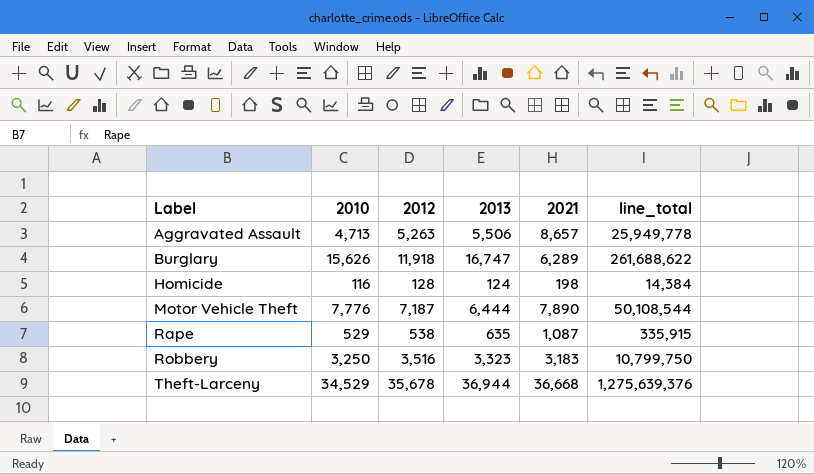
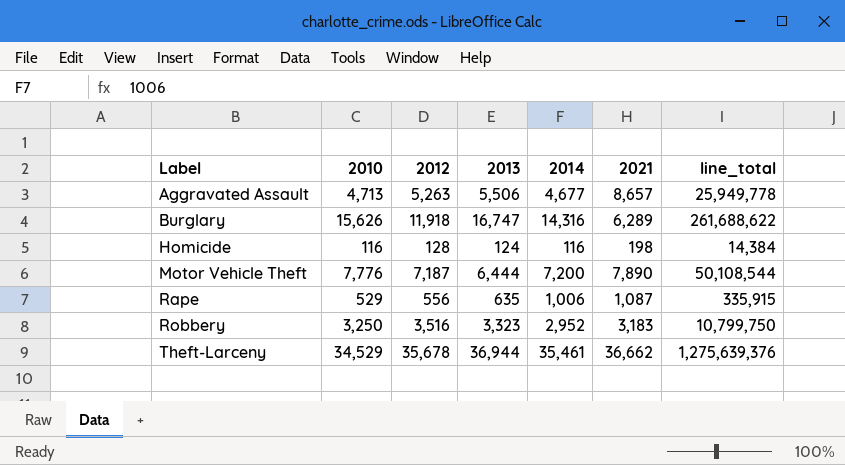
column 2014 | position: none -> 5
Rape | 2012: 538 -> 556
Theft-Larceny | 2021: 36,668 -> 36,662

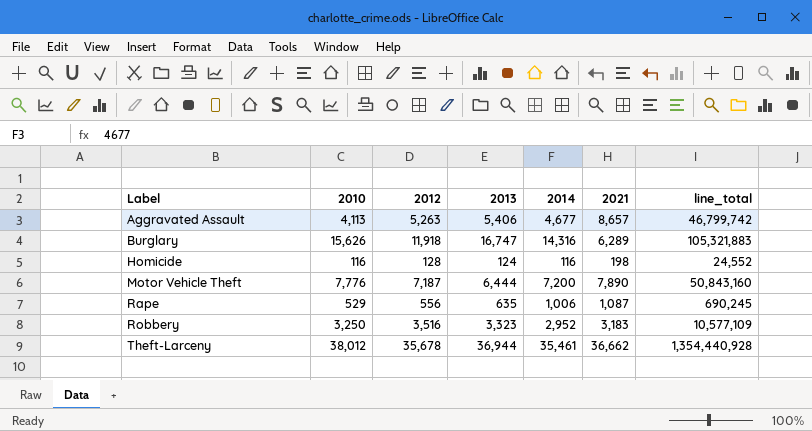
column line_total | formula: [2010] * [2013] -> [2013] * [2021]
Aggravated Assault | 2010: 4,713 -> 4,113
Aggravated Assault | 2013: 5,506 -> 5,406
Theft-Larceny | 2010: 34,529 -> 38,012

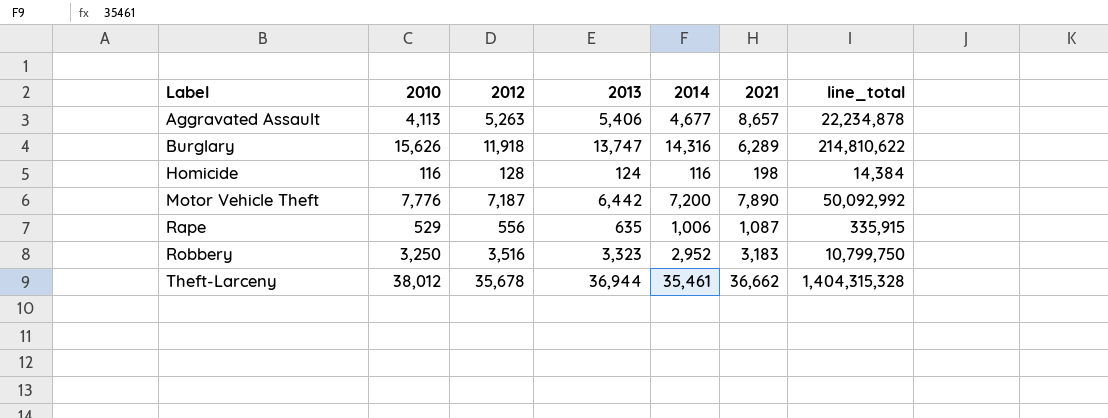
column line_total | formula: [2013] * [2021] -> [2010] * [2013]
Burglary | 2013: 16,747 -> 13,747
Motor Vehicle Theft | 2013: 6,444 -> 6,442

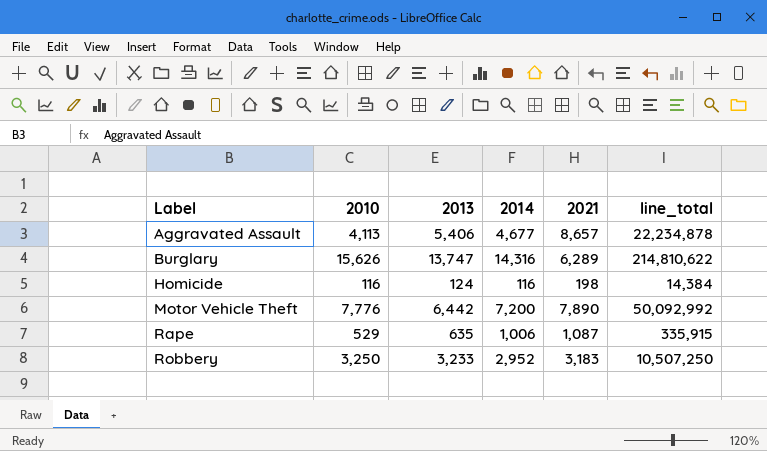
column 2012 | position: 3 -> none
row Theft-Larceny: 38,012 | 35,678 | 36,944 | 35,461 | 36,662 | 1,404,315,328 -> none
Robbery | 2013: 3,323 -> 3,233
Robbery | line_total: 10,799,750 -> 10,507,250

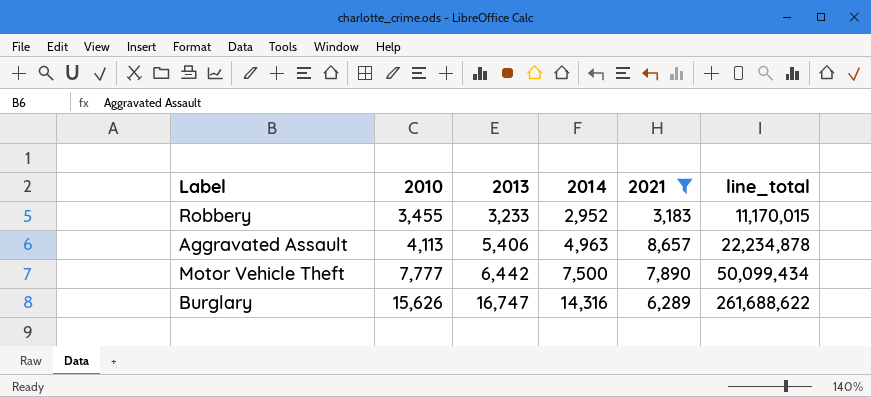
filter: none -> 2021 >= 3,183
row order: Label ascending -> 2010 ascending
Robbery | 2010: 3,250 -> 3,455
Robbery | line_total: 10,507,250 -> 11,170,015
Aggravated Assault | 2014: 4,677 -> 4,963
Motor Vehicle Theft | 2010: 7,776 -> 7,777
Motor Vehicle Theft | 2014: 7,200 -> 7,500
Motor Vehicle Theft | line_total: 50,092,992 -> 50,099,434
Burglary | 2013: 13,747 -> 16,747
Burglary | line_total: 214,810,622 -> 261,688,622

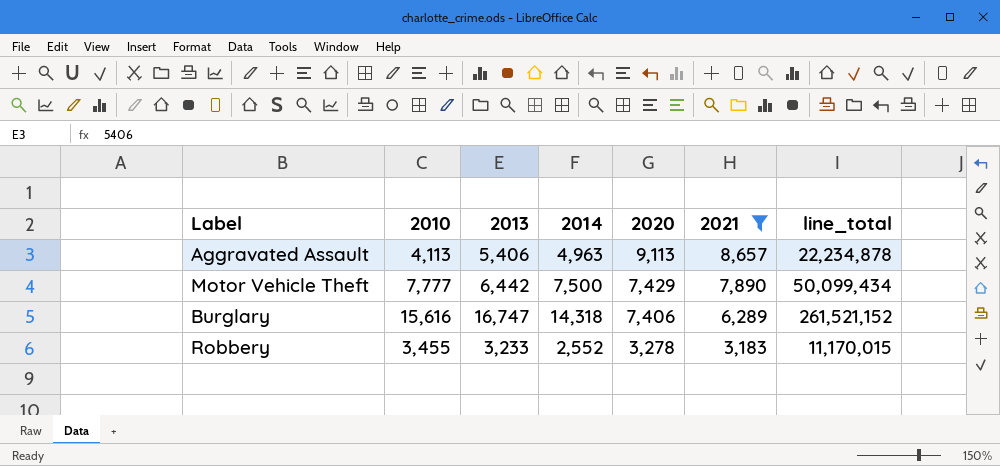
row order: 2010 ascending -> 2020 descending
column 2020 | position: none -> 5
Burglary | 2010: 15,626 -> 15,616
Burglary | 2014: 14,316 -> 14,318
Burglary | line_total: 261,688,622 -> 261,521,152
Robbery | 2014: 2,952 -> 2,552

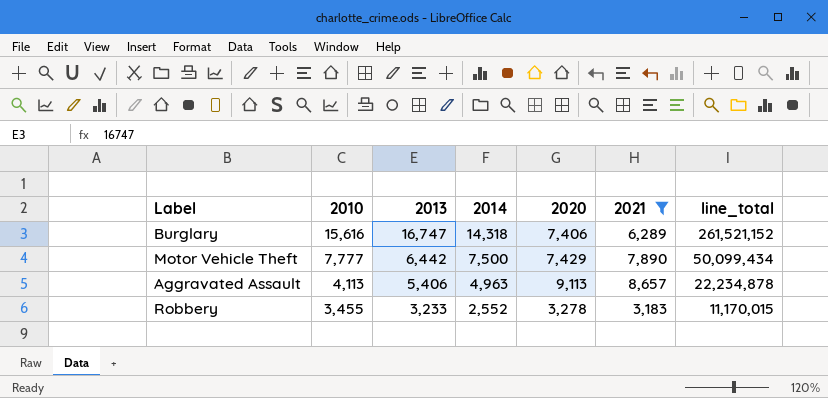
row order: 2020 descending -> 2010 descending

